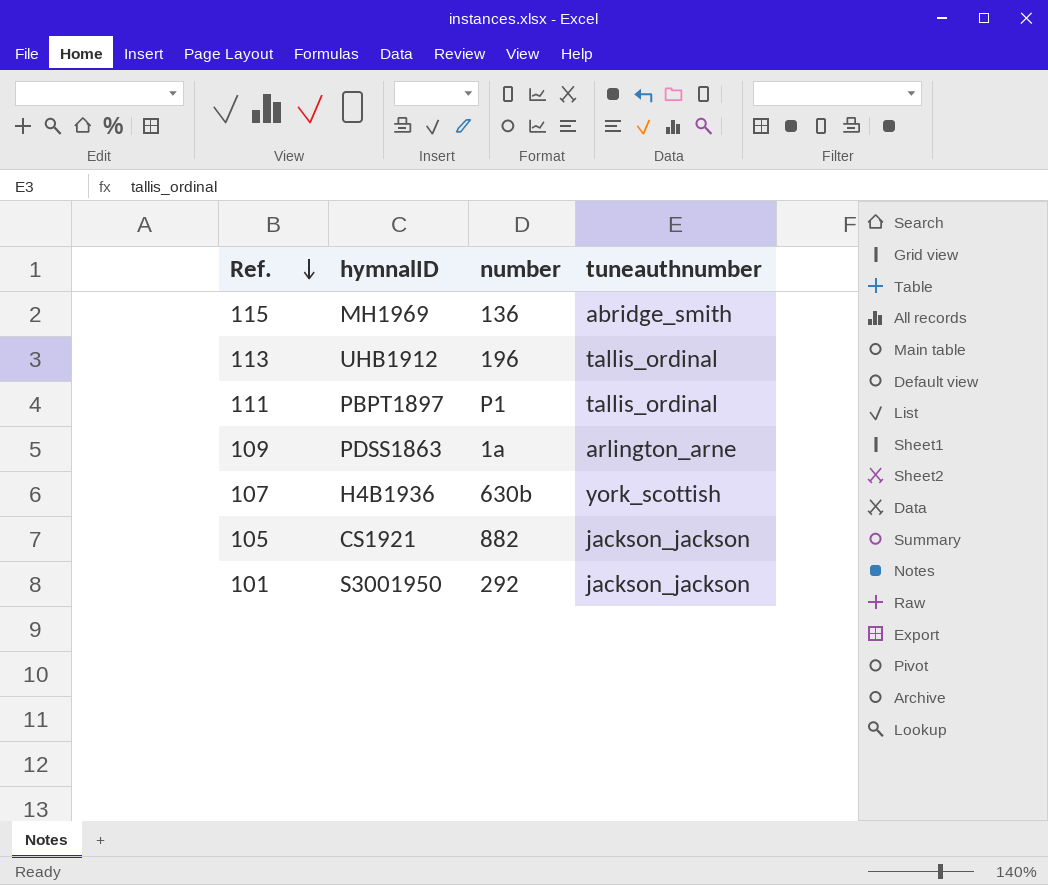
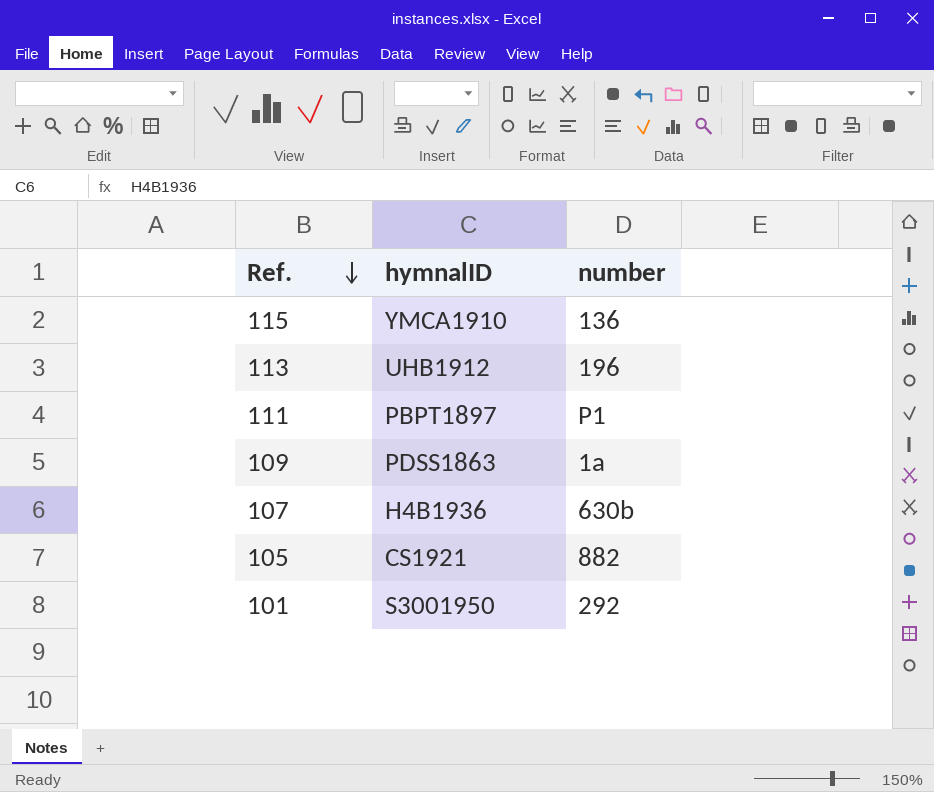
column tuneauthnumber | position: 4 -> none
115 | hymnalID: MH1969 -> YMCA1910

